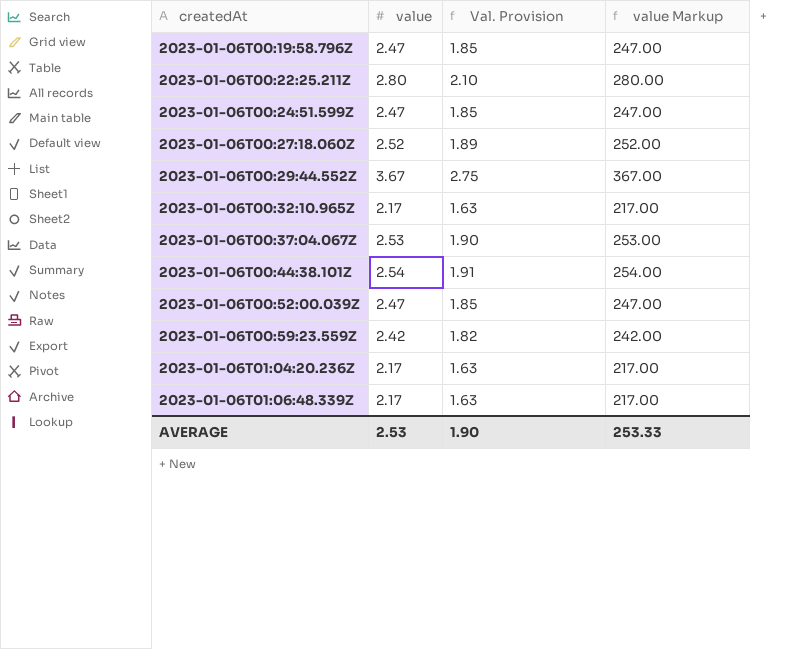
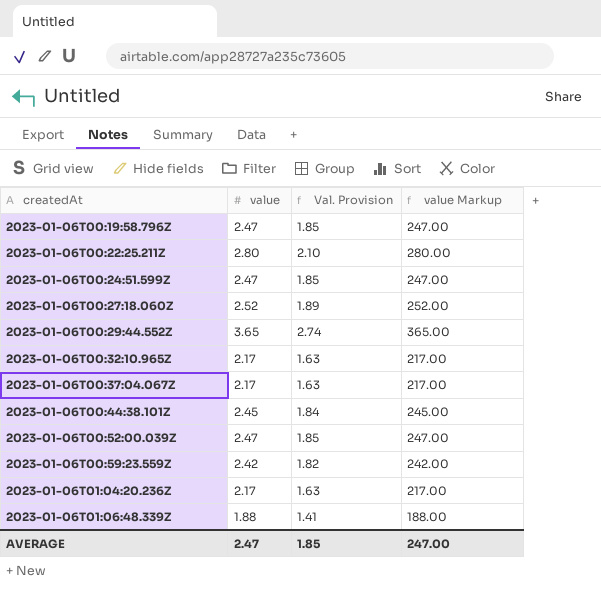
2023-01-06T00:29:44.552Z | value: 3.67 -> 3.65
2023-01-06T00:29:44.552Z | Val. Provision: 2.75 -> 2.74
2023-01-06T00:29:44.552Z | value Markup: 367.00 -> 365.00
2023-01-06T00:37:04.067Z | value: 2.53 -> 2.17
2023-01-06T00:37:04.067Z | Val. Provision: 1.90 -> 1.63
2023-01-06T00:37:04.067Z | value Markup: 253.00 -> 217.00
2023-01-06T00:44:38.101Z | value: 2.54 -> 2.45
2023-01-06T00:44:38.101Z | Val. Provision: 1.91 -> 1.84
2023-01-06T00:44:38.101Z | value Markup: 254.00 -> 245.00
2023-01-06T01:06:48.339Z | value: 2.17 -> 1.88
2023-01-06T01:06:48.339Z | Val. Provision: 1.63 -> 1.41
2023-01-06T01:06:48.339Z | value Markup: 217.00 -> 188.00
AVERAGE | value: 2.53 -> 2.47
AVERAGE | Val. Provision: 1.90 -> 1.85
AVERAGE | value Markup: 253.33 -> 247.00

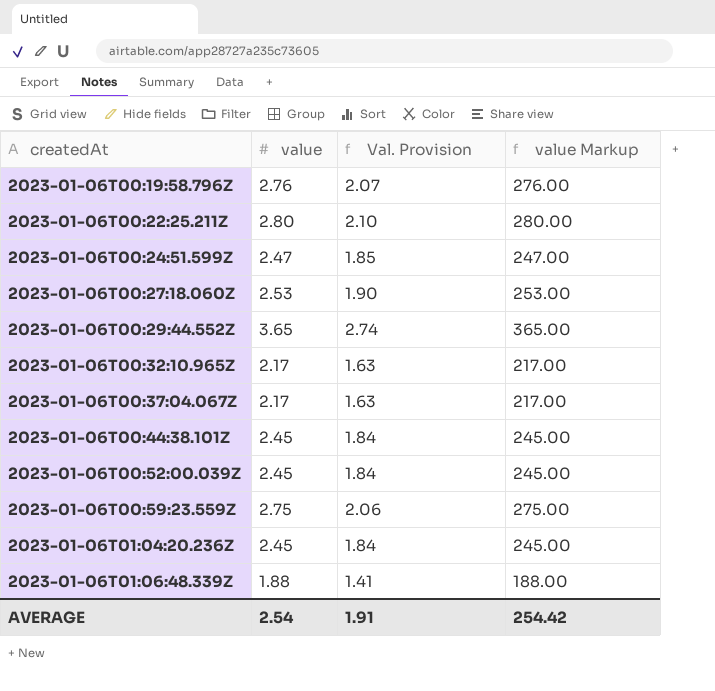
2023-01-06T00:19:58.796Z | value: 2.47 -> 2.76
2023-01-06T00:19:58.796Z | Val. Provision: 1.85 -> 2.07
2023-01-06T00:19:58.796Z | value Markup: 247.00 -> 276.00
2023-01-06T00:27:18.060Z | value: 2.52 -> 2.53
2023-01-06T00:27:18.060Z | Val. Provision: 1.89 -> 1.90
2023-01-06T00:27:18.060Z | value Markup: 252.00 -> 253.00
2023-01-06T00:52:00.039Z | value: 2.47 -> 2.45
2023-01-06T00:52:00.039Z | Val. Provision: 1.85 -> 1.84
2023-01-06T00:52:00.039Z | value Markup: 247.00 -> 245.00
2023-01-06T00:59:23.559Z | value: 2.42 -> 2.75
2023-01-06T00:59:23.559Z | Val. Provision: 1.82 -> 2.06
2023-01-06T00:59:23.559Z | value Markup: 242.00 -> 275.00
2023-01-06T01:04:20.236Z | value: 2.17 -> 2.45
2023-01-06T01:04:20.236Z | Val. Provision: 1.63 -> 1.84
2023-01-06T01:04:20.236Z | value Markup: 217.00 -> 245.00
AVERAGE | value: 2.47 -> 2.54
AVERAGE | Val. Provision: 1.85 -> 1.91
AVERAGE | value Markup: 247.00 -> 254.42

